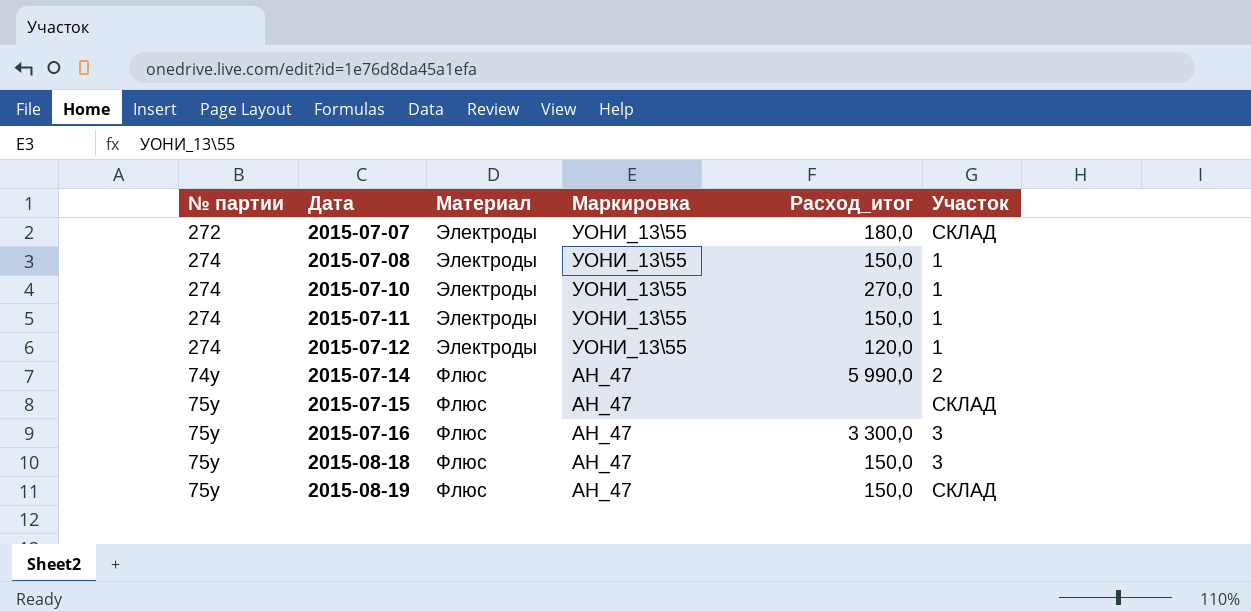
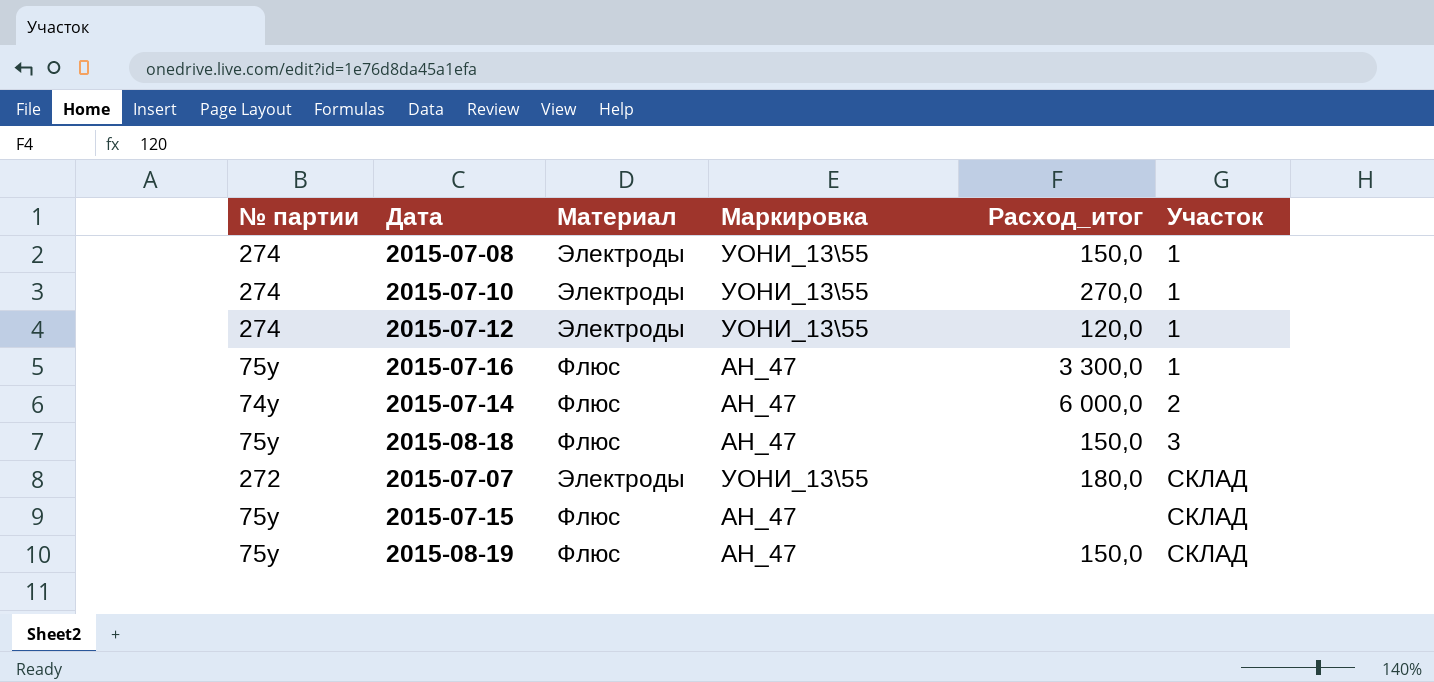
row order: Дата ascending -> Участок ascending
row 2015-07-11: 274 | Электроды | УОНИ_13\55 | 150,0 | 1 -> none
2015-07-16 | Участок: 3 -> 1
2015-07-14 | Расход_итог: 5 990,0 -> 6 000,0

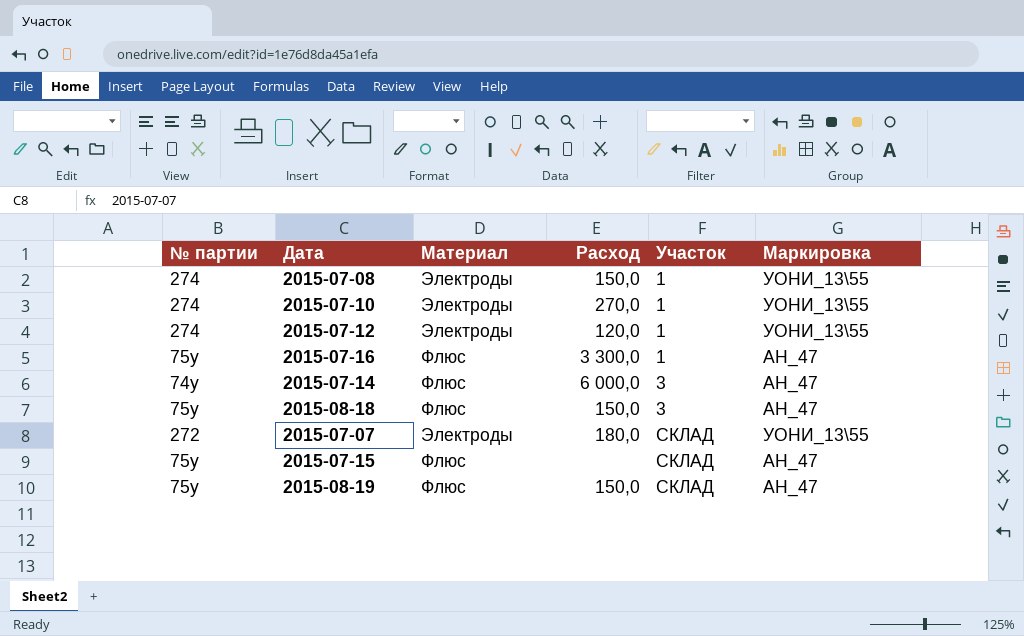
column name: Расход_итог -> Расход
column Маркировка | position: 4 -> 6
2015-07-14 | Участок: 2 -> 3

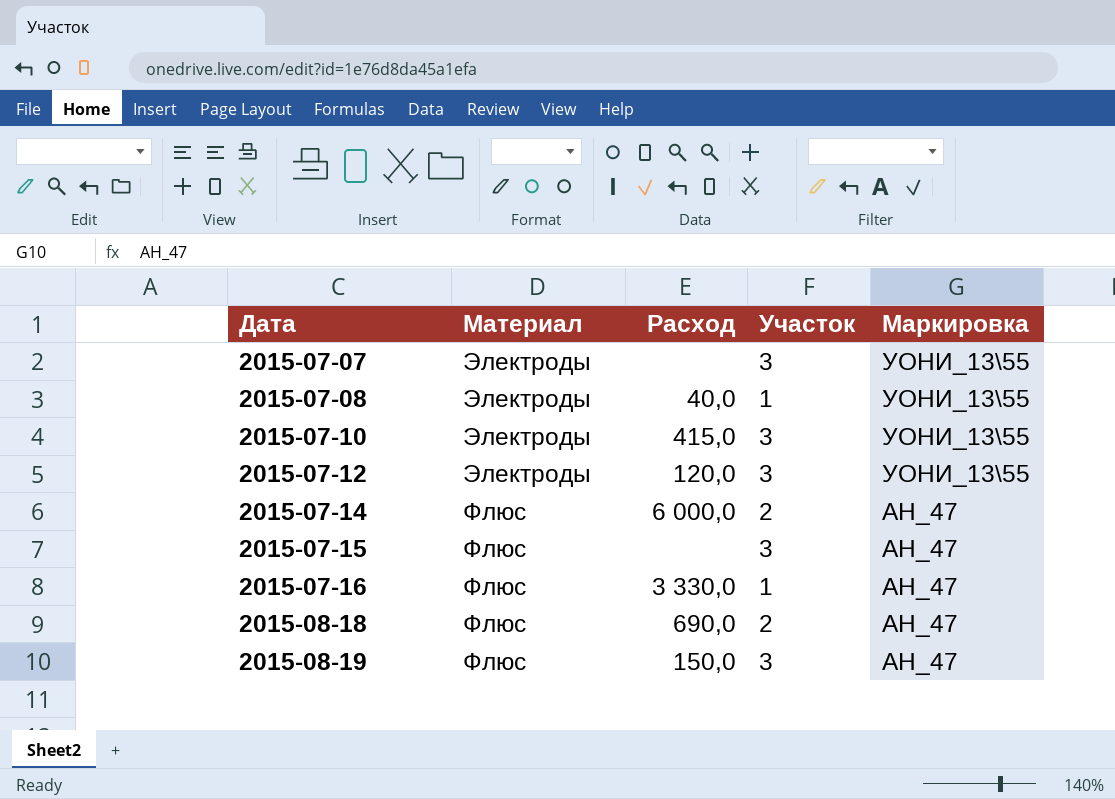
row order: Участок ascending -> Дата ascending
column № партии | position: 1 -> none
2015-07-07 | Расход: 180,0 -> none
2015-07-07 | Участок: СКЛАД -> 3
2015-07-08 | Расход: 150,0 -> 40,0
2015-07-10 | Расход: 270,0 -> 415,0
2015-07-10 | Участок: 1 -> 3
2015-07-12 | Участок: 1 -> 3
2015-07-14 | Участок: 3 -> 2
2015-07-15 | Участок: СКЛАД -> 3
2015-07-16 | Расход: 3 300,0 -> 3 330,0
2015-08-18 | Расход: 150,0 -> 690,0
2015-08-18 | Участок: 3 -> 2
2015-08-19 | Участок: СКЛАД -> 3

